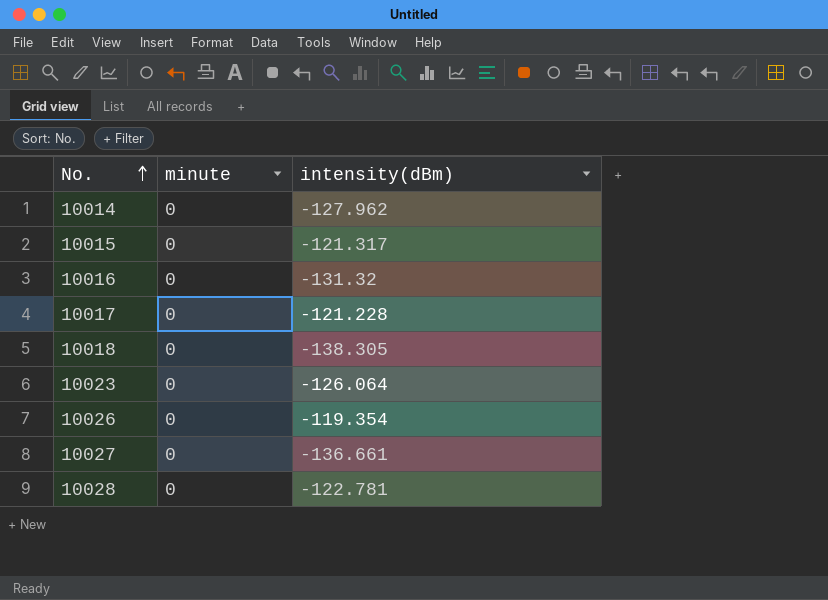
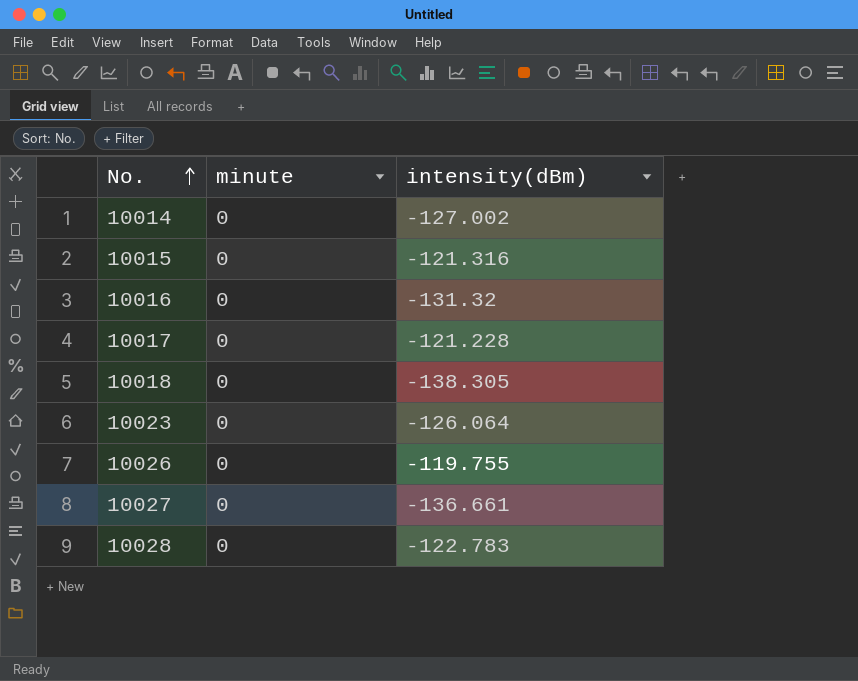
10014 | intensity(dBm): -127.962 -> -127.002
10015 | intensity(dBm): -121.317 -> -121.316
10026 | intensity(dBm): -119.354 -> -119.755
10028 | intensity(dBm): -122.781 -> -122.783

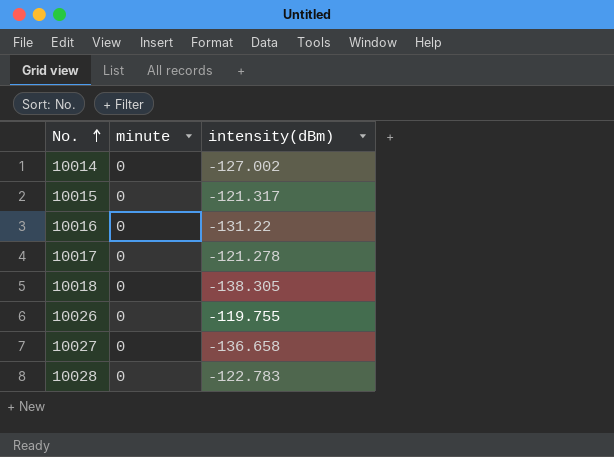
row 10023: 0 | -126.064 -> none
10015 | intensity(dBm): -121.316 -> -121.317
10016 | intensity(dBm): -131.32 -> -131.22
10017 | intensity(dBm): -121.228 -> -121.278
10027 | intensity(dBm): -136.661 -> -136.658

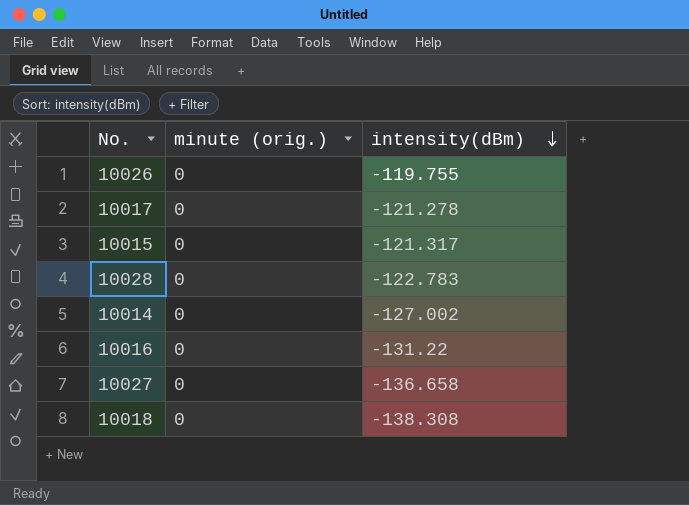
row order: No. ascending -> intensity(dBm) descending
column name: minute -> minute (orig.)
10018 | intensity(dBm): -138.305 -> -138.308

